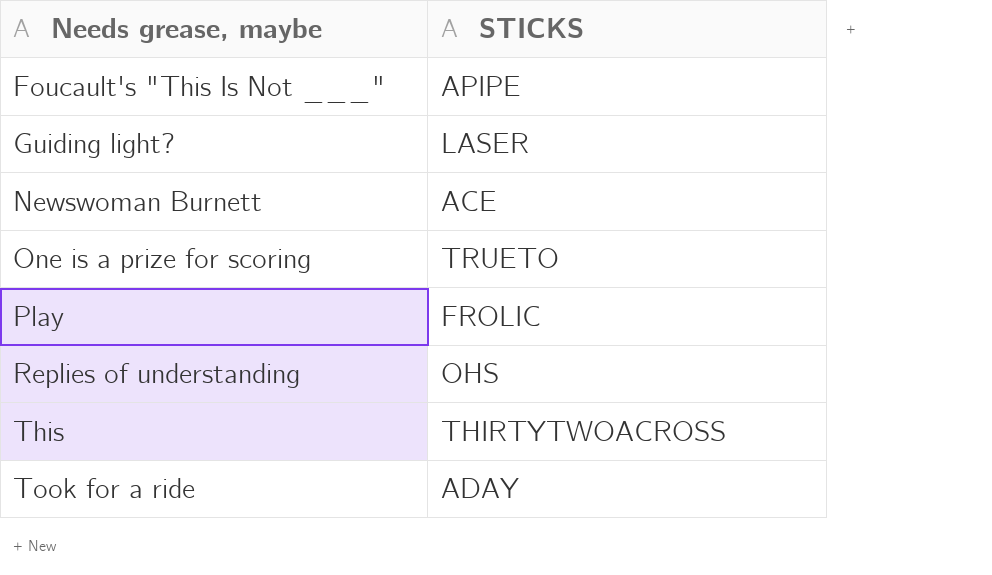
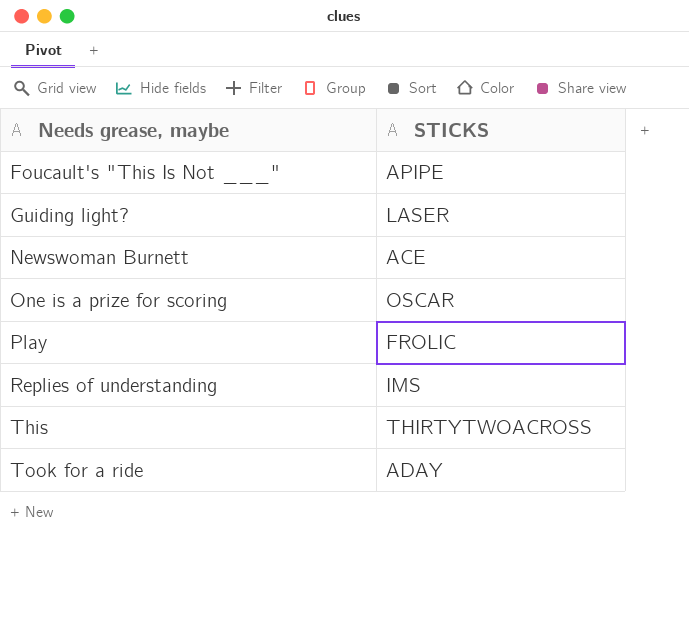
One is a prize for scoring | STICKS: TRUETO -> OSCAR
Replies of understanding | STICKS: OHS -> IMS

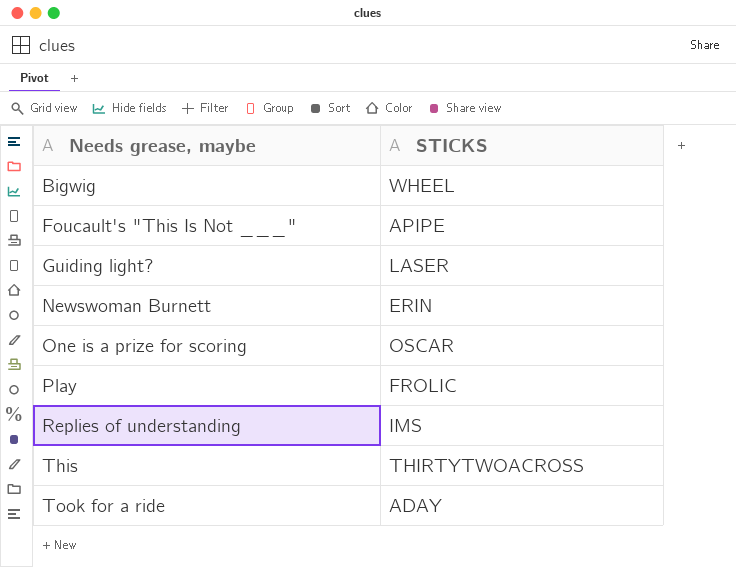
row Bigwig: none -> WHEEL
Newswoman Burnett | STICKS: ACE -> ERIN

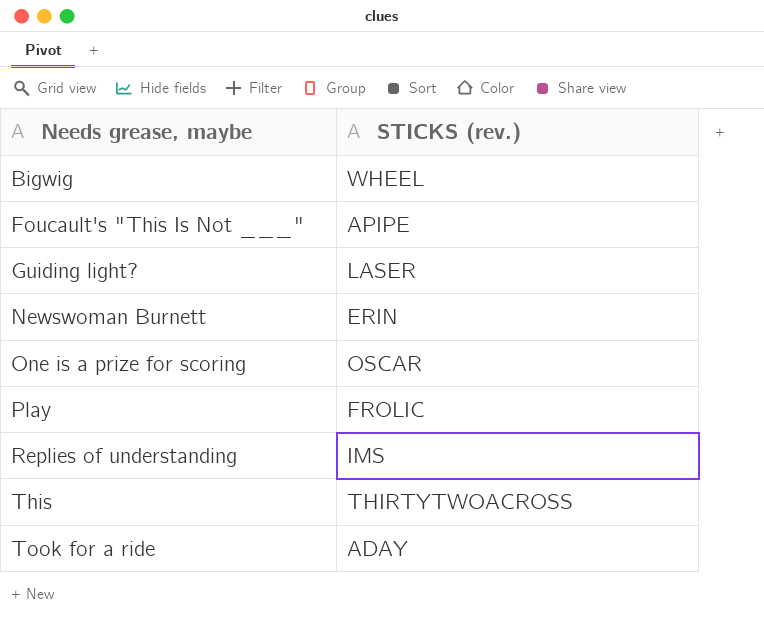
column name: STICKS -> STICKS (rev.)

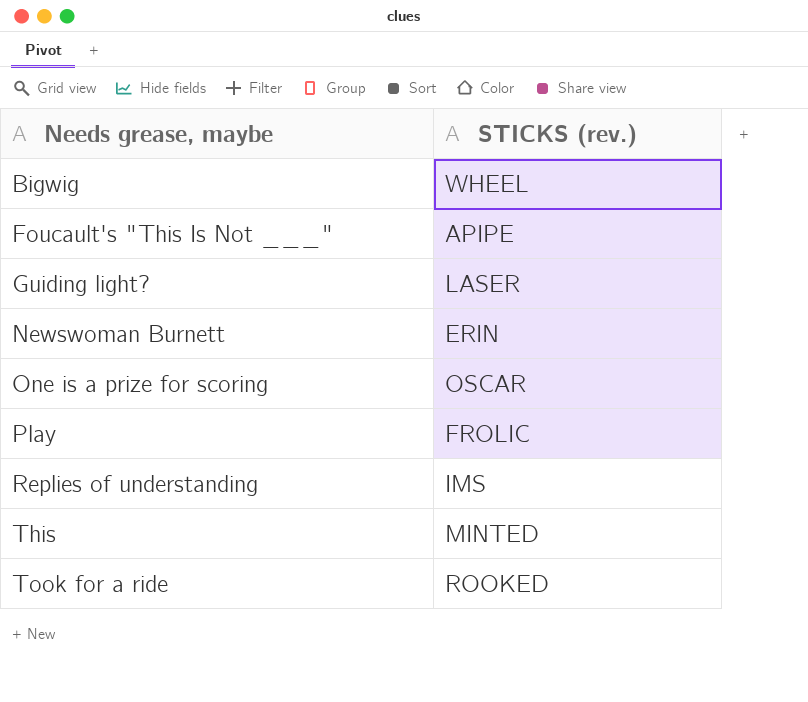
This | STICKS (rev.): THIRTYTWOACROSS -> MINTED
Took for a ride | STICKS (rev.): ADAY -> ROOKED

